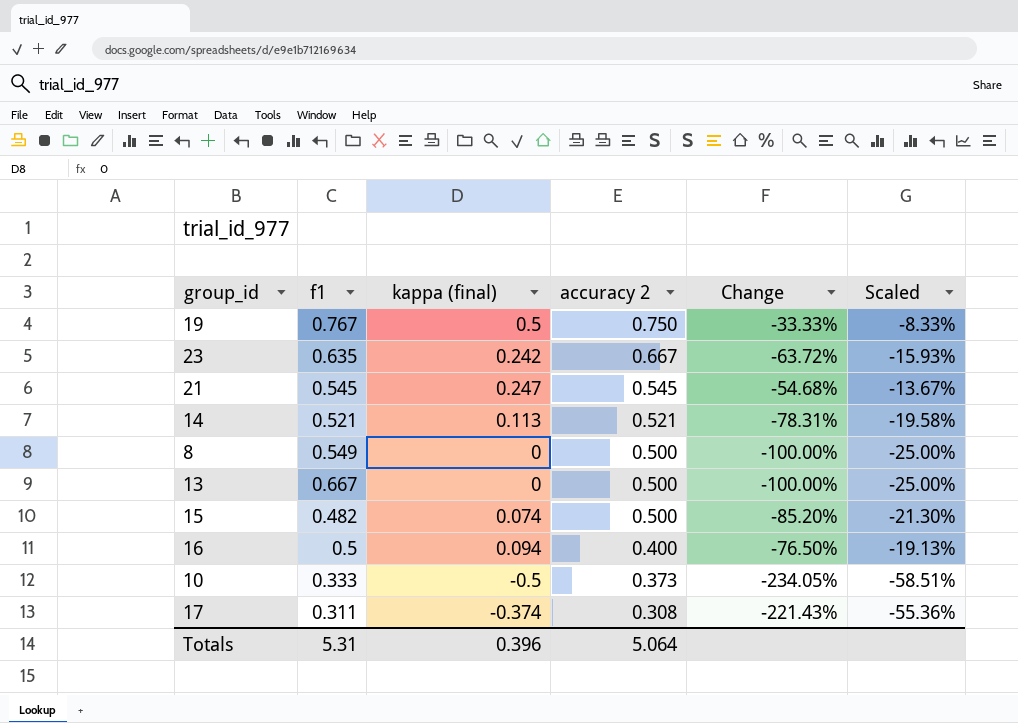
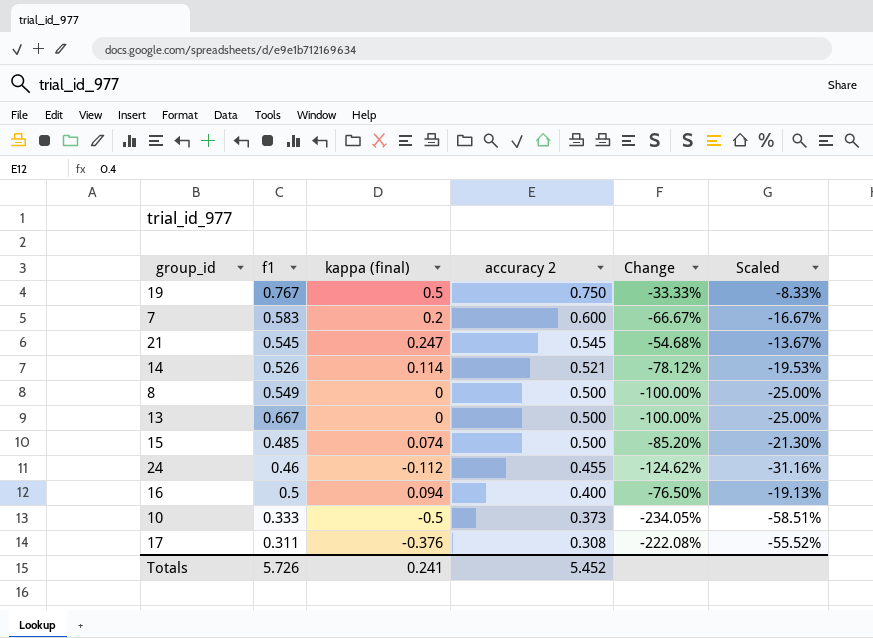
row 23: 0.635 | 0.242 | 0.667 | -63.72% | -15.93% -> none
row 7: none -> 0.583 | 0.2 | 0.600 | -66.67% | -16.67%
14 | f1: 0.521 -> 0.526
14 | kappa (final): 0.113 -> 0.114
14 | Change: -78.31% -> -78.12%
14 | Scaled: -19.58% -> -19.53%
15 | f1: 0.482 -> 0.485
row 24: none -> 0.46 | -0.112 | 0.455 | -124.62% | -31.16%
17 | kappa (final): -0.374 -> -0.376
17 | Change: -221.43% -> -222.08%
17 | Scaled: -55.36% -> -55.52%
Totals | f1: 5.31 -> 5.726
Totals | kappa (final): 0.396 -> 0.241
Totals | accuracy 2: 5.064 -> 5.452

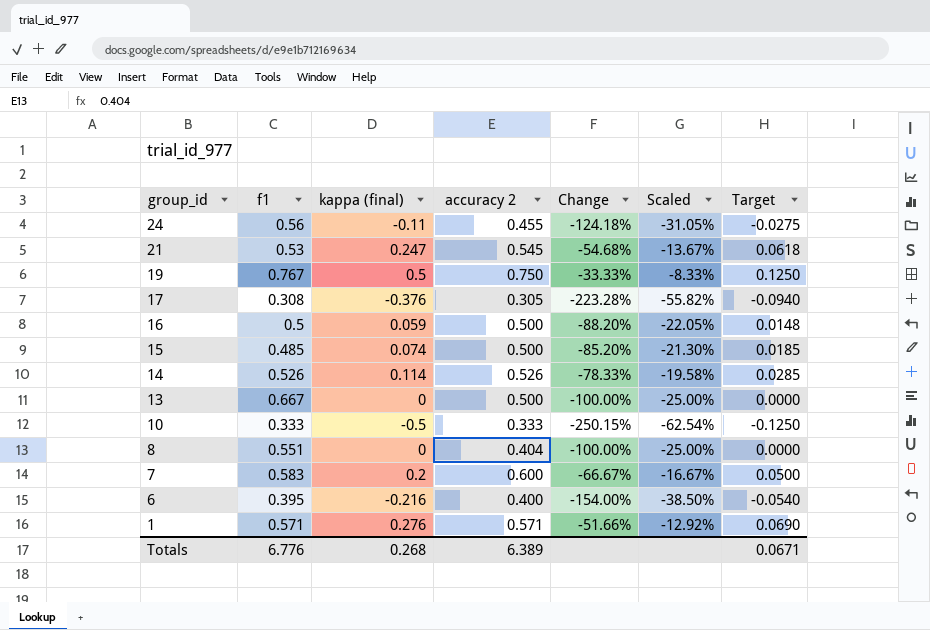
row order: accuracy 2 descending -> group_id descending
column Target | formula: none -> [kappa (final)] * 0.25
24 | f1: 0.46 -> 0.56
24 | kappa (final): -0.112 -> -0.11
24 | Change: -124.62% -> -124.18%
24 | Scaled: -31.16% -> -31.05%
21 | f1: 0.545 -> 0.53
17 | f1: 0.311 -> 0.308
17 | accuracy 2: 0.308 -> 0.305
17 | Change: -222.08% -> -223.28%
17 | Scaled: -55.52% -> -55.82%
16 | kappa (final): 0.094 -> 0.059
16 | accuracy 2: 0.400 -> 0.500
16 | Change: -76.50% -> -88.20%
16 | Scaled: -19.13% -> -22.05%
14 | accuracy 2: 0.521 -> 0.526
14 | Change: -78.12% -> -78.33%
14 | Scaled: -19.53% -> -19.58%
10 | accuracy 2: 0.373 -> 0.333
10 | Change: -234.05% -> -250.15%
10 | Scaled: -58.51% -> -62.54%
8 | f1: 0.549 -> 0.551
8 | accuracy 2: 0.500 -> 0.404
row 6: none -> 0.395 | -0.216 | 0.400 | -154.00% | -38.50% | -0.0540
row 1: none -> 0.571 | 0.276 | 0.571 | -51.66% | -12.92% | 0.0690
Totals | f1: 5.726 -> 6.776
Totals | kappa (final): 0.241 -> 0.268
Totals | accuracy 2: 5.452 -> 6.389

